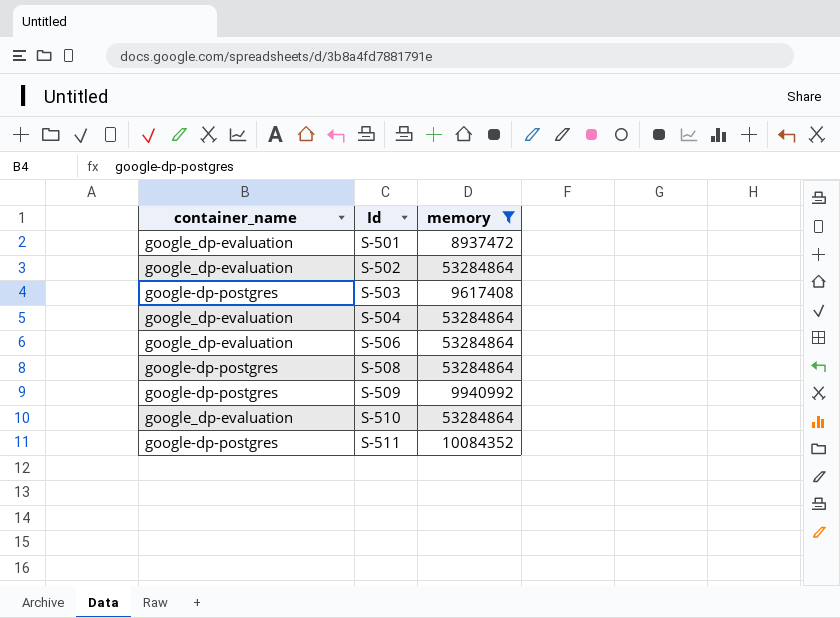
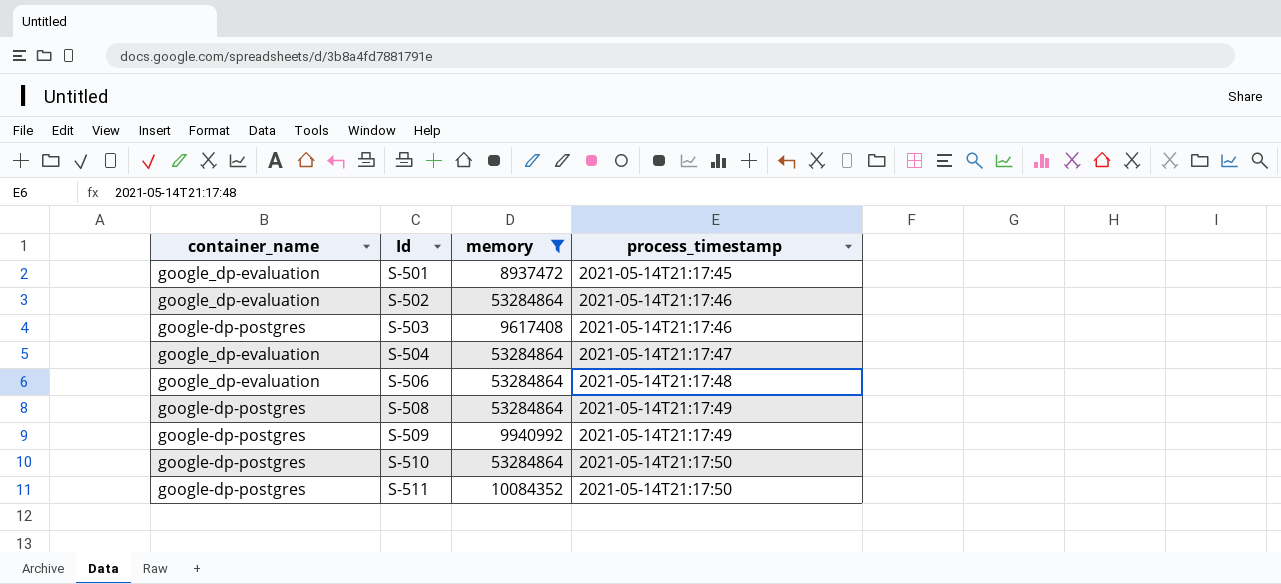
column process_timestamp | position: none -> 4
S-510 | container_name: google_dp-evaluation -> google-dp-postgres

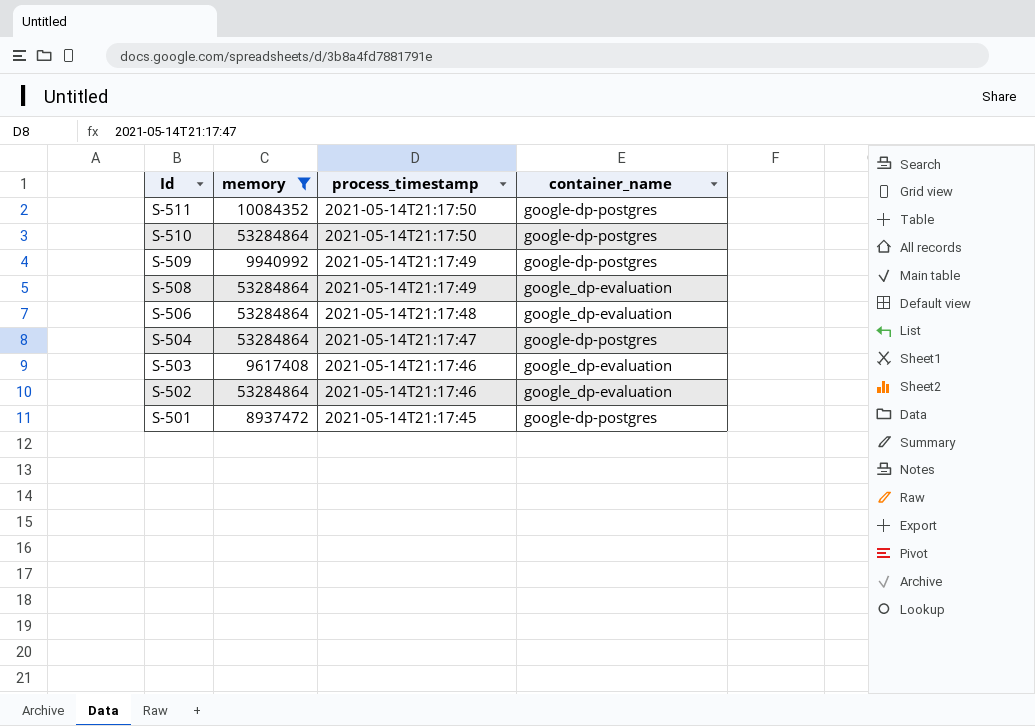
row order: Id ascending -> Id descending
column container_name | position: 1 -> 4
S-508 | container_name: google-dp-postgres -> google_dp-evaluation
S-504 | container_name: google_dp-evaluation -> google-dp-postgres
S-503 | container_name: google-dp-postgres -> google_dp-evaluation
S-501 | container_name: google_dp-evaluation -> google-dp-postgres

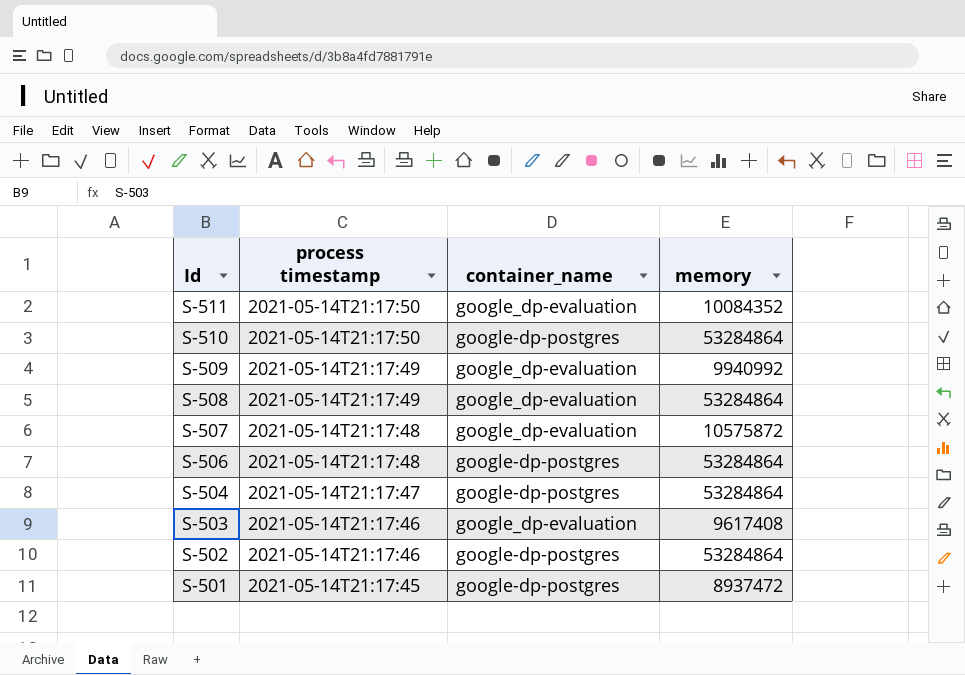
filter: memory != 10575872 -> none
column name: process_timestamp -> process timestamp
column memory | position: 2 -> 4
S-511 | container_name: google-dp-postgres -> google_dp-evaluation
S-509 | container_name: google-dp-postgres -> google_dp-evaluation
S-506 | container_name: google_dp-evaluation -> google-dp-postgres
S-502 | container_name: google_dp-evaluation -> google-dp-postgres

